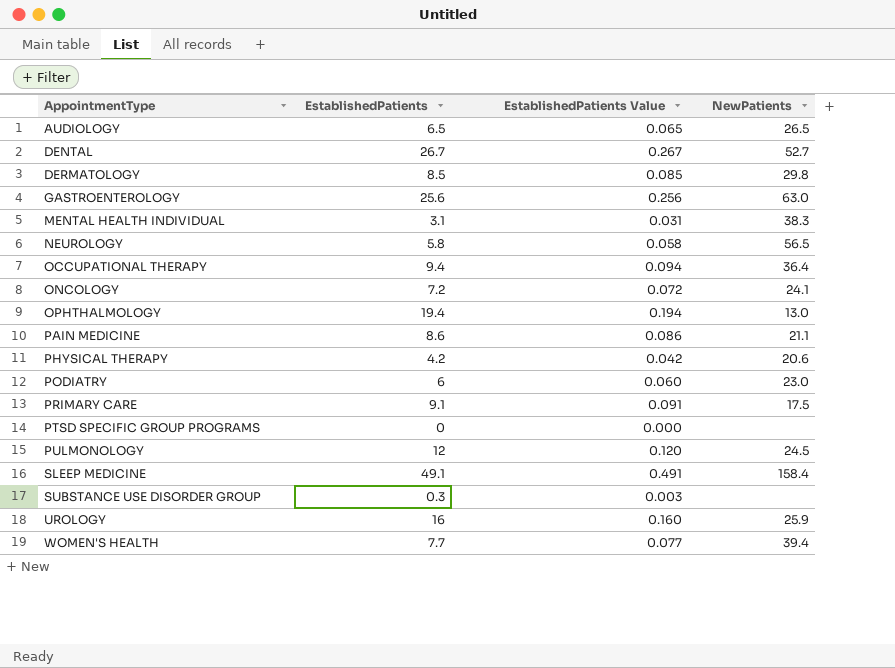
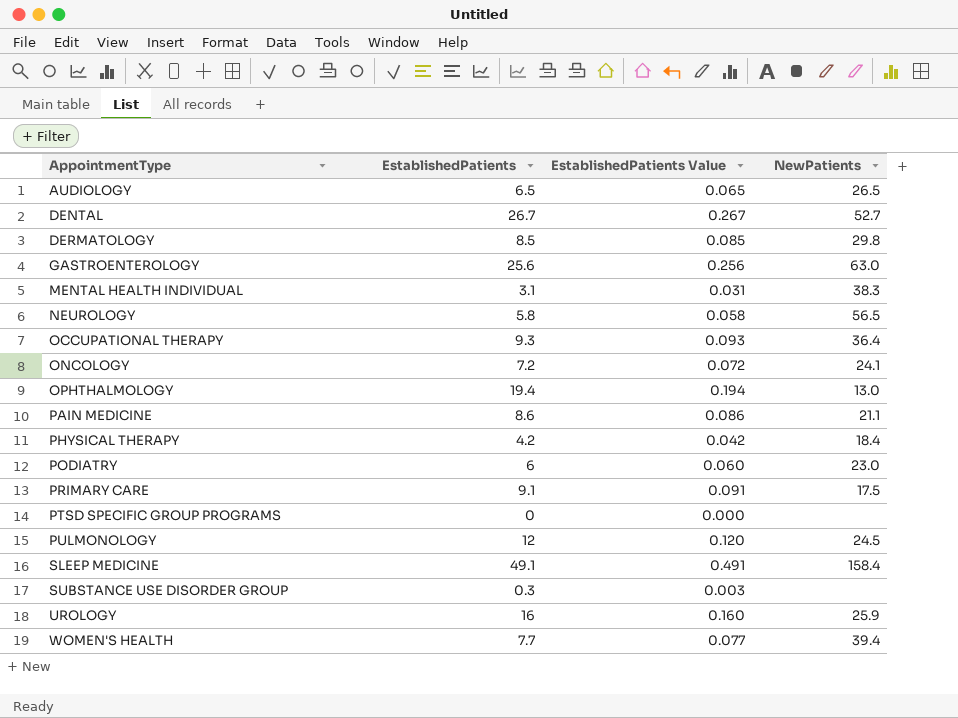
OCCUPATIONAL THERAPY | EstablishedPatients: 9.4 -> 9.3
OCCUPATIONAL THERAPY | EstablishedPatients Value: 0.094 -> 0.093
PHYSICAL THERAPY | NewPatients: 20.6 -> 18.4

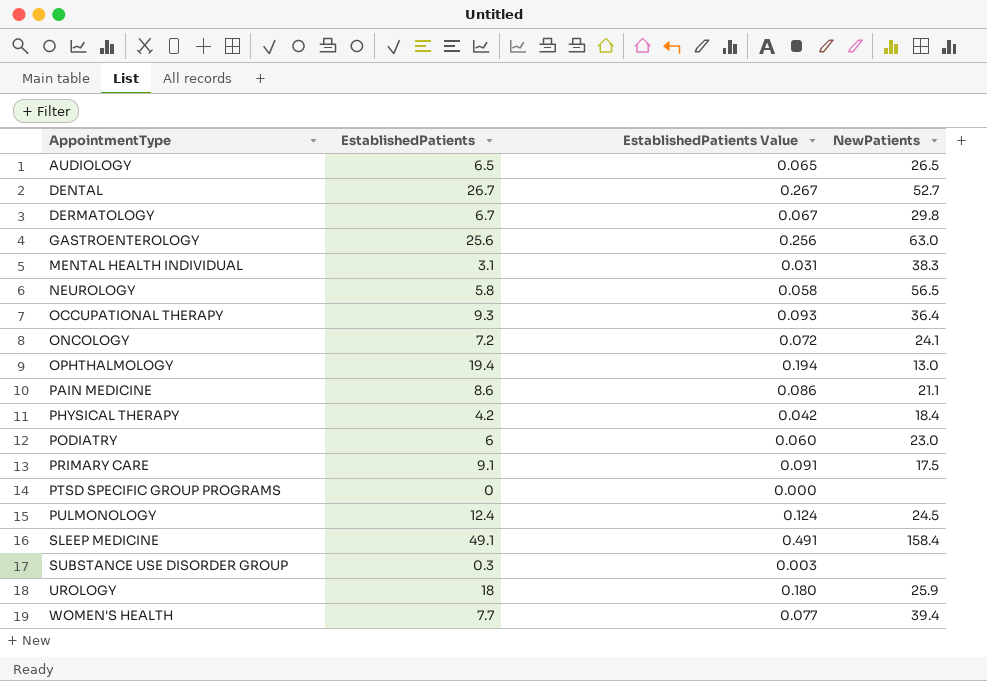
DERMATOLOGY | EstablishedPatients: 8.5 -> 6.7
DERMATOLOGY | EstablishedPatients Value: 0.085 -> 0.067
PULMONOLOGY | EstablishedPatients: 12 -> 12.4
PULMONOLOGY | EstablishedPatients Value: 0.120 -> 0.124
UROLOGY | EstablishedPatients: 16 -> 18
UROLOGY | EstablishedPatients Value: 0.160 -> 0.180

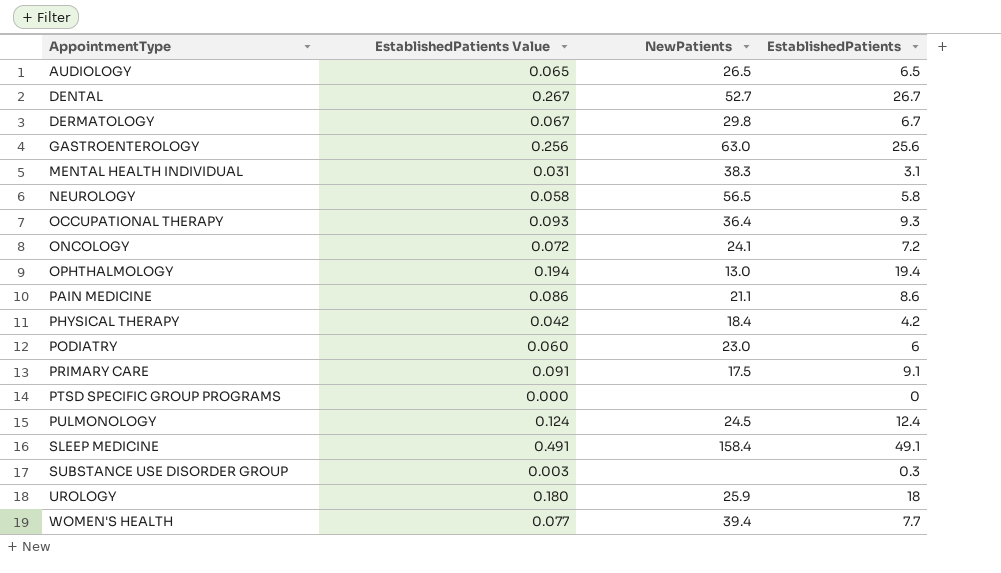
column EstablishedPatients | position: 2 -> 4

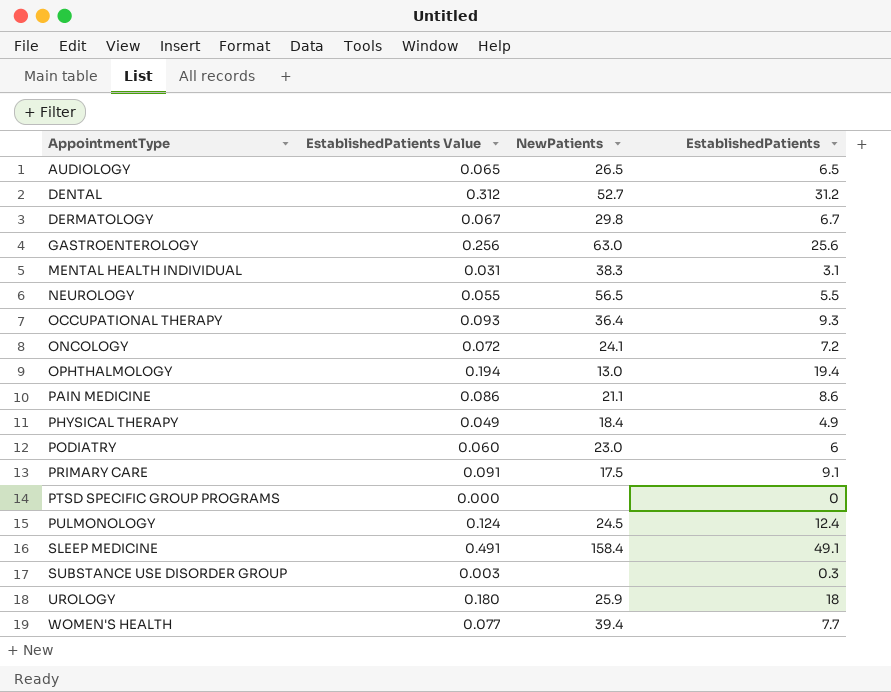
DENTAL | EstablishedPatients Value: 0.267 -> 0.312
DENTAL | EstablishedPatients: 26.7 -> 31.2
NEUROLOGY | EstablishedPatients Value: 0.058 -> 0.055
NEUROLOGY | EstablishedPatients: 5.8 -> 5.5
PHYSICAL THERAPY | EstablishedPatients Value: 0.042 -> 0.049
PHYSICAL THERAPY | EstablishedPatients: 4.2 -> 4.9

